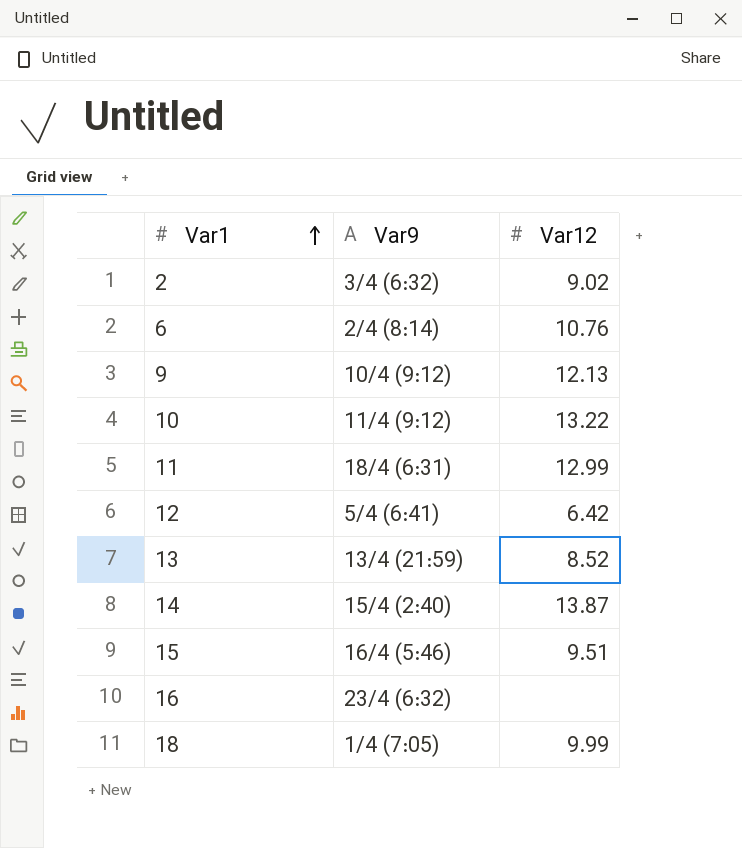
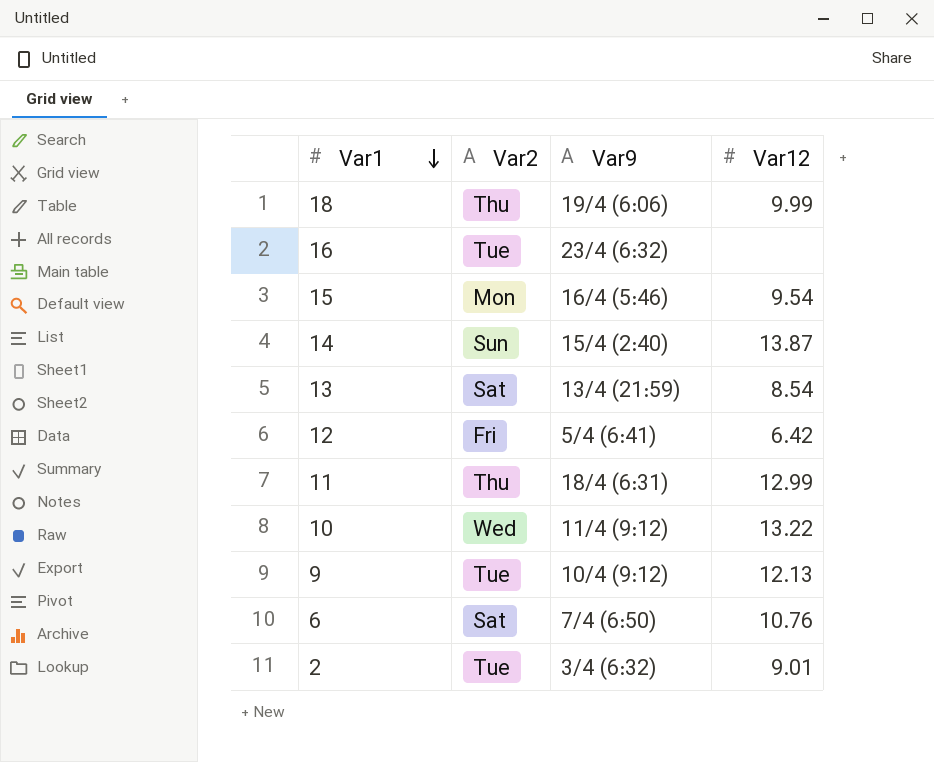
row order: Var1 ascending -> Var1 descending
column Var2 | position: none -> 2
18 | Var9: 1/4 (7:05) -> 19/4 (6:06)
15 | Var12: 9.51 -> 9.54
13 | Var12: 8.52 -> 8.54
6 | Var9: 2/4 (8:14) -> 7/4 (6:50)
2 | Var12: 9.02 -> 9.01

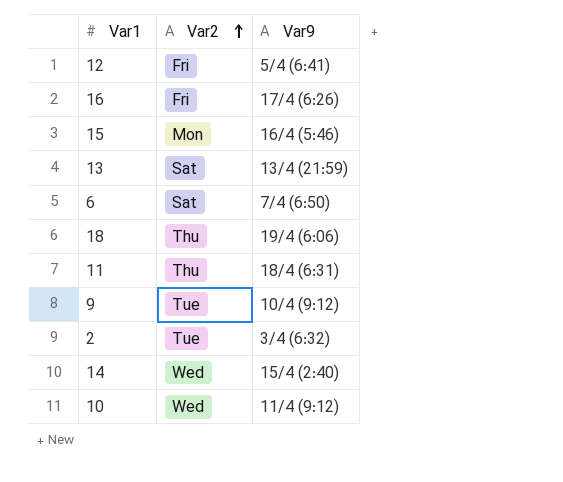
row order: Var1 descending -> Var2 ascending
column Var12 | position: 4 -> none
16 | Var2: Tue -> Fri
16 | Var9: 23/4 (6:32) -> 17/4 (6:26)
14 | Var2: Sun -> Wed

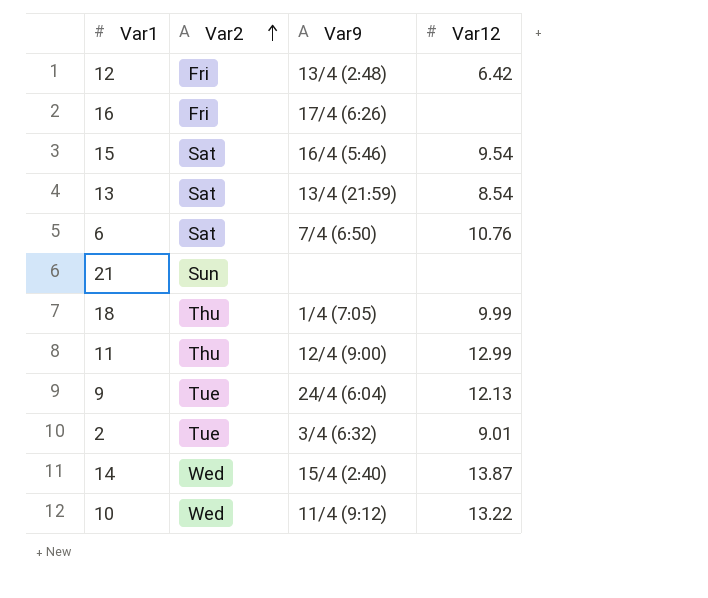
column Var12 | position: none -> 4
12 | Var9: 5/4 (6:41) -> 13/4 (2:48)
15 | Var2: Mon -> Sat
row 21: none -> Sun | none | none
18 | Var9: 19/4 (6:06) -> 1/4 (7:05)
11 | Var9: 18/4 (6:31) -> 12/4 (9:00)
9 | Var9: 10/4 (9:12) -> 24/4 (6:04)

